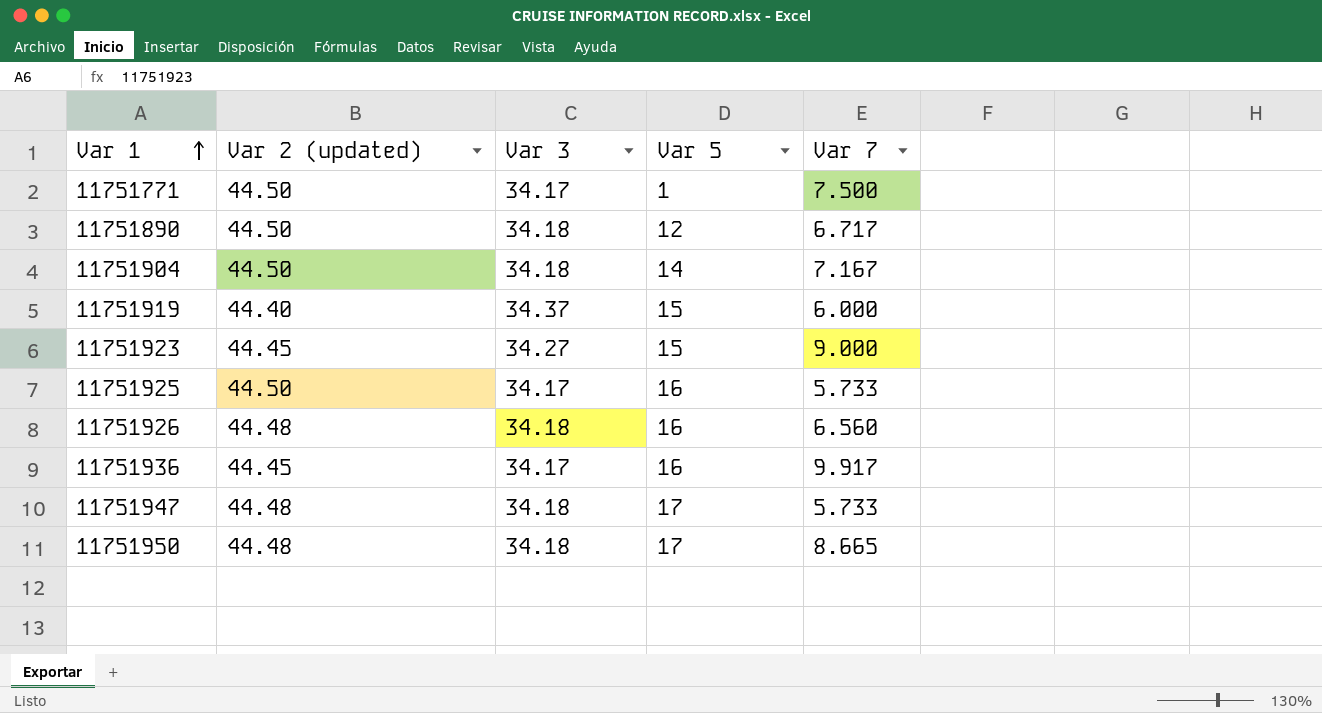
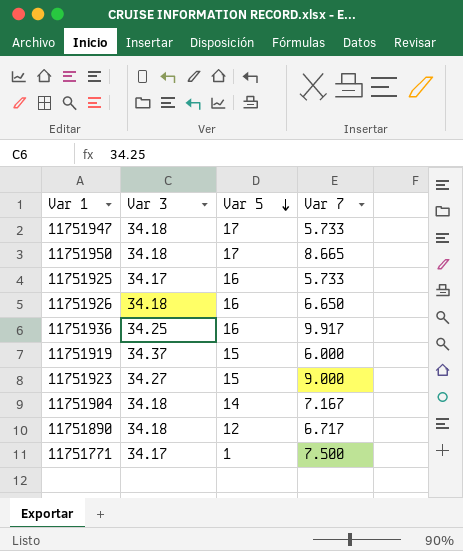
row order: Var 1 ascending -> Var 5 descending
column Var 2 (updated) | position: 2 -> none
11751926 | Var 7: 6.560 -> 6.650
11751936 | Var 3: 34.17 -> 34.25

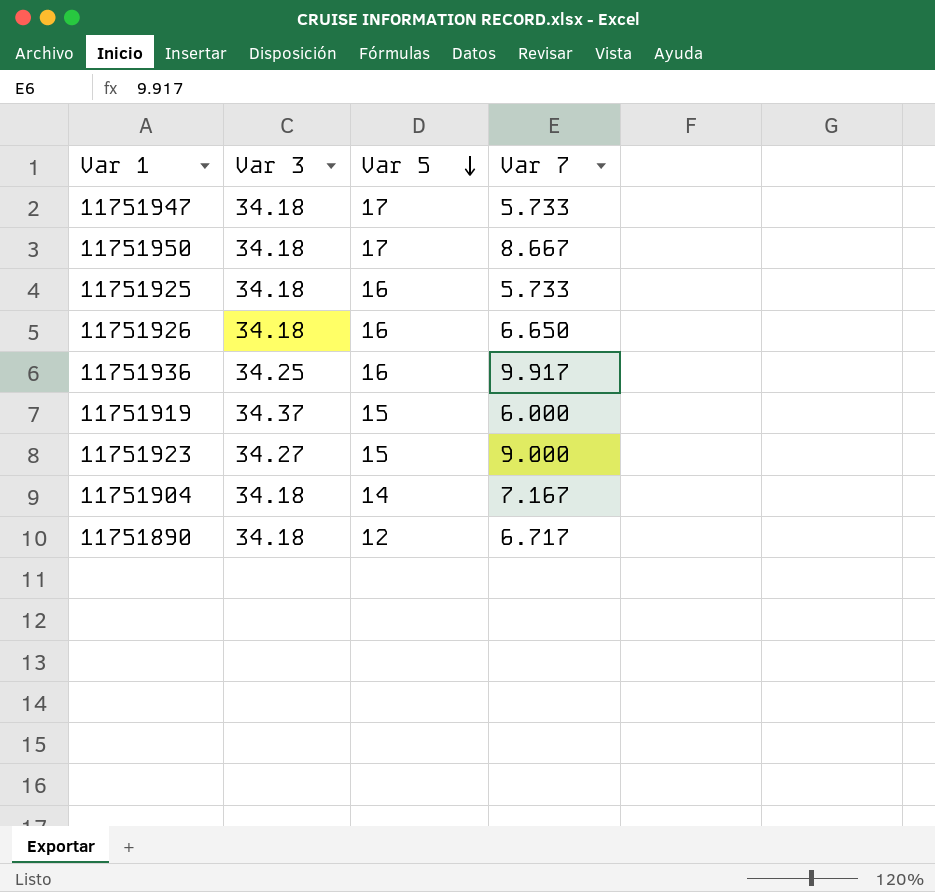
row 11751771: 34.17 | 1 | 7.500 -> none
11751950 | Var 7: 8.665 -> 8.667
11751925 | Var 3: 34.17 -> 34.18

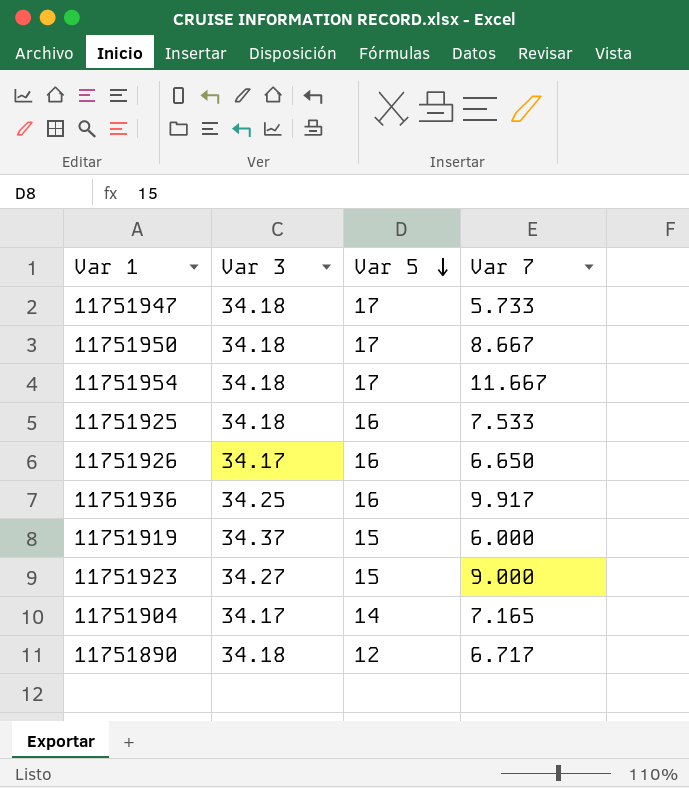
row 11751954: none -> 34.18 | 17 | 11.667
11751925 | Var 7: 5.733 -> 7.533
11751926 | Var 3: 34.18 -> 34.17
11751904 | Var 3: 34.18 -> 34.17
11751904 | Var 7: 7.167 -> 7.165

